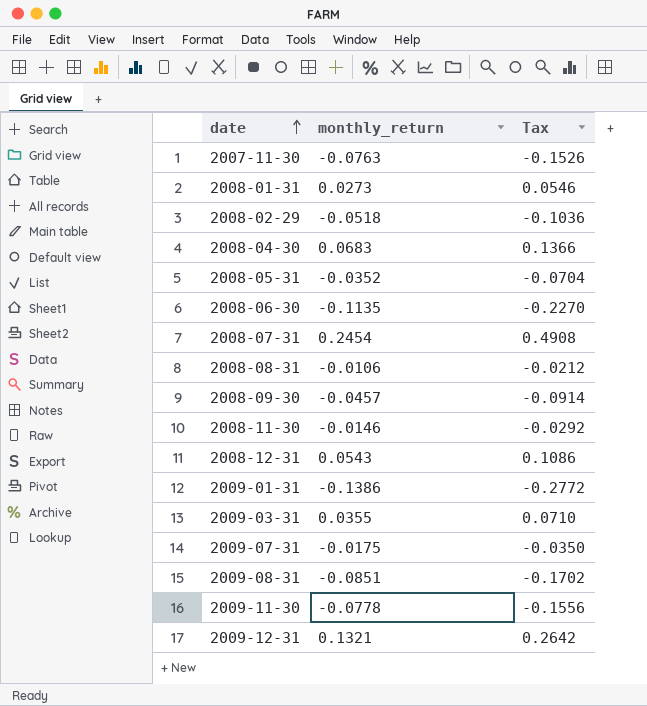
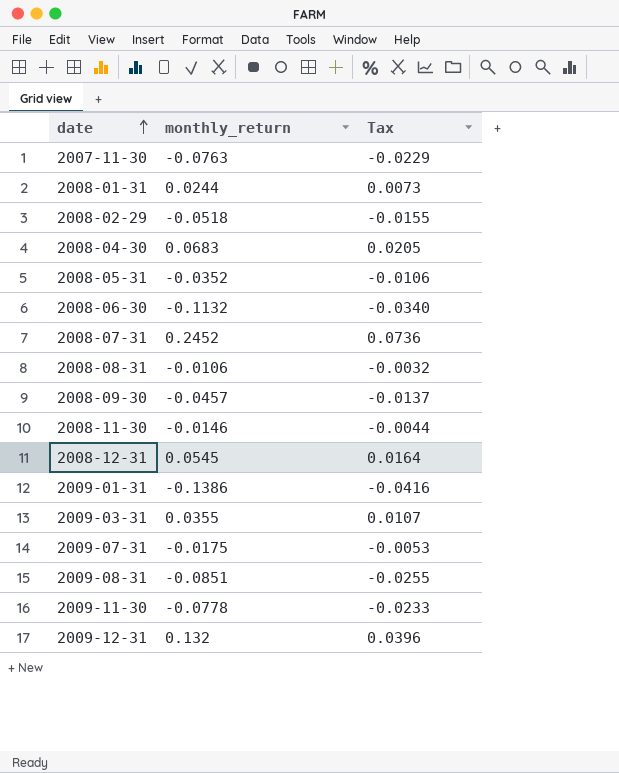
column Tax | formula: [monthly_return] * 2 -> [monthly_return] * 0.3
2008-01-31 | monthly_return: 0.0273 -> 0.0244
2008-06-30 | monthly_return: -0.1135 -> -0.1132
2008-07-31 | monthly_return: 0.2454 -> 0.2452
2008-12-31 | monthly_return: 0.0543 -> 0.0545
2009-12-31 | monthly_return: 0.1321 -> 0.132

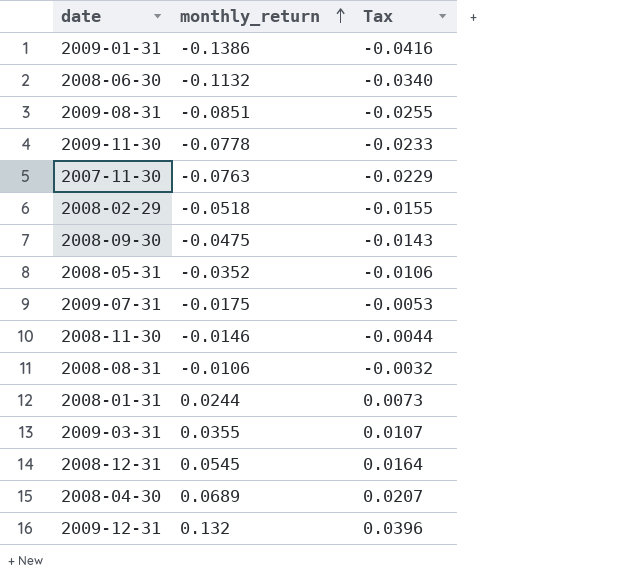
row order: date ascending -> monthly_return ascending
row 2008-07-31: 0.2452 | 0.0736 -> none
2008-09-30 | monthly_return: -0.0457 -> -0.0475
2008-09-30 | Tax: -0.0137 -> -0.0143
2008-04-30 | monthly_return: 0.0683 -> 0.0689
2008-04-30 | Tax: 0.0205 -> 0.0207

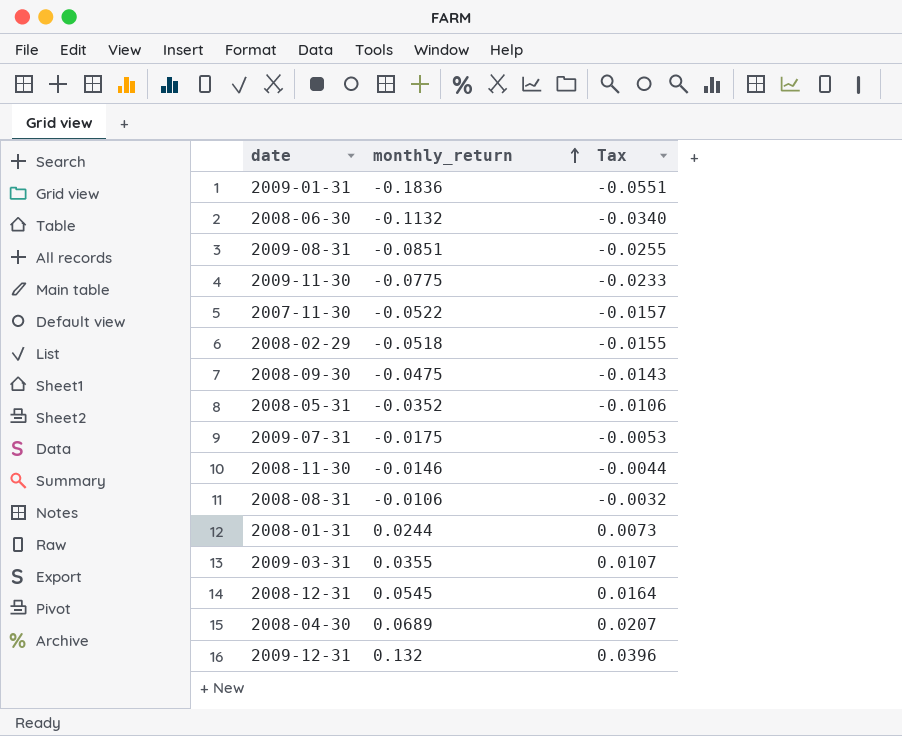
2009-01-31 | monthly_return: -0.1386 -> -0.1836
2009-01-31 | Tax: -0.0416 -> -0.0551
2009-11-30 | monthly_return: -0.0778 -> -0.0775
2007-11-30 | monthly_return: -0.0763 -> -0.0522
2007-11-30 | Tax: -0.0229 -> -0.0157

